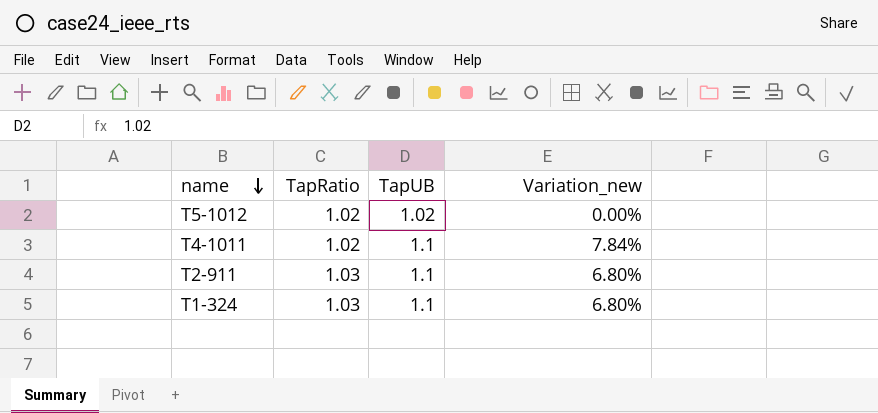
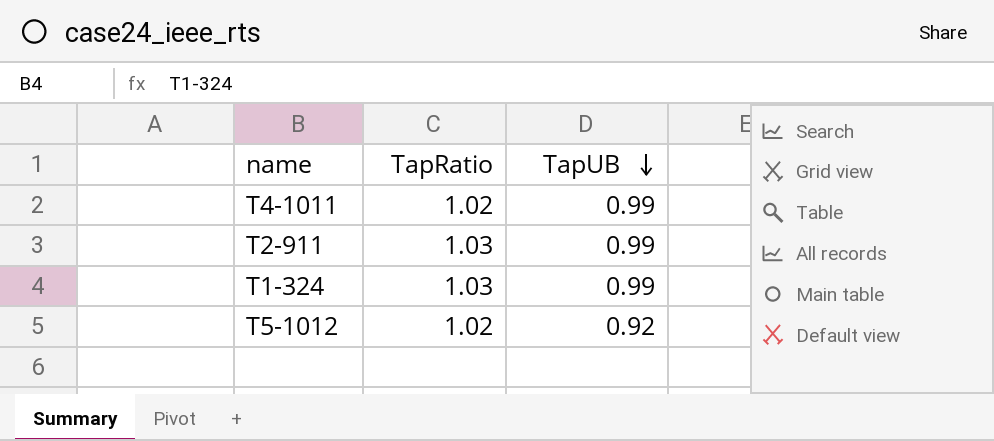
row order: name descending -> TapUB descending
column Variation_new | formula: ([TapUB] - [TapRatio]) / [TapRatio] -> none
T4-1011 | TapUB: 1.1 -> 0.99
T2-911 | TapUB: 1.1 -> 0.99
T1-324 | TapUB: 1.1 -> 0.99
T5-1012 | TapUB: 1.02 -> 0.92

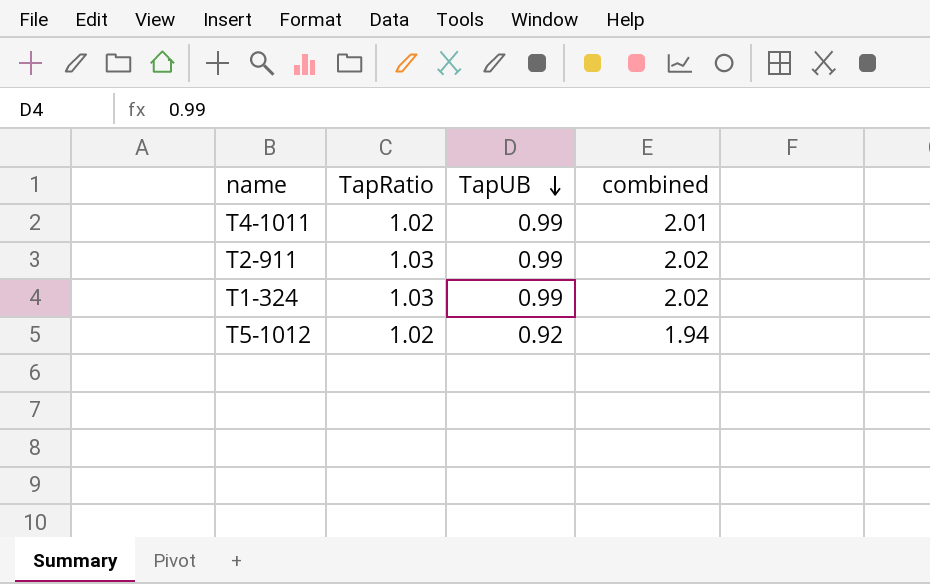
column combined | formula: none -> [TapRatio] + [TapUB]

